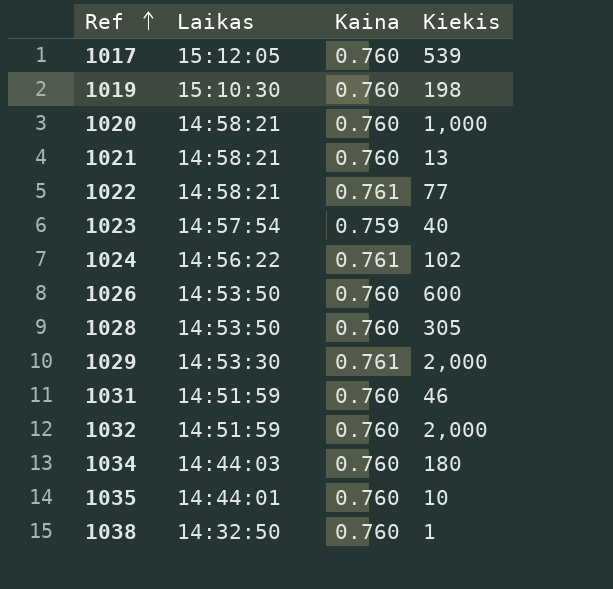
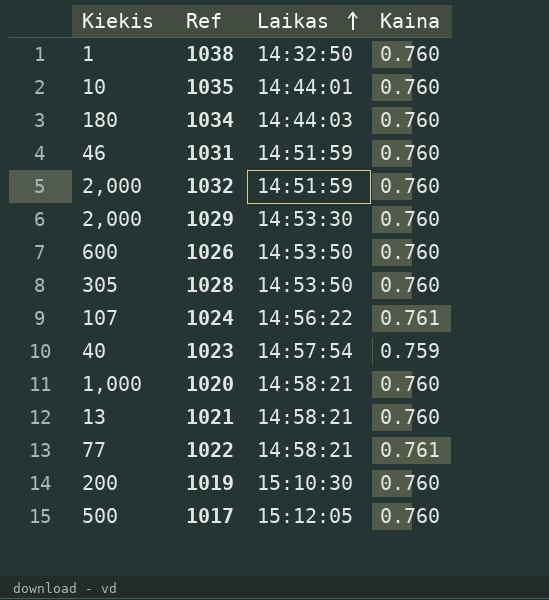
row order: Ref ascending -> Laikas ascending
column Kiekis | position: 4 -> 1
1029 | Kaina: 0.761 -> 0.760
1024 | Kiekis: 102 -> 107
1019 | Kiekis: 198 -> 200
1017 | Kiekis: 539 -> 500

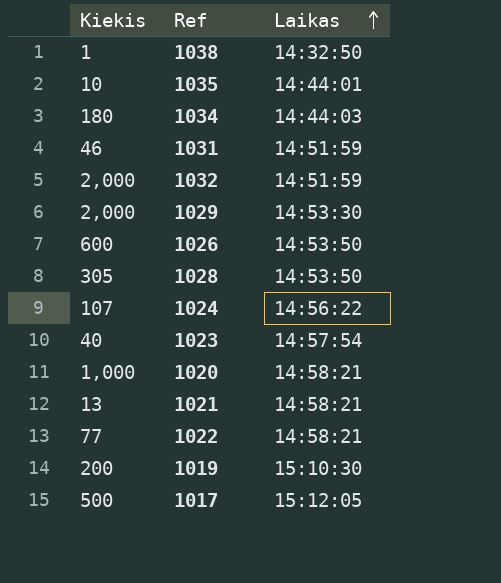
column Kaina | position: 4 -> none

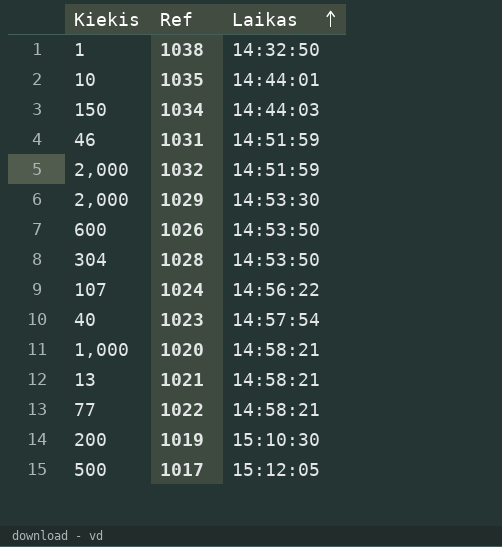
1034 | Kiekis: 180 -> 150
1028 | Kiekis: 305 -> 304

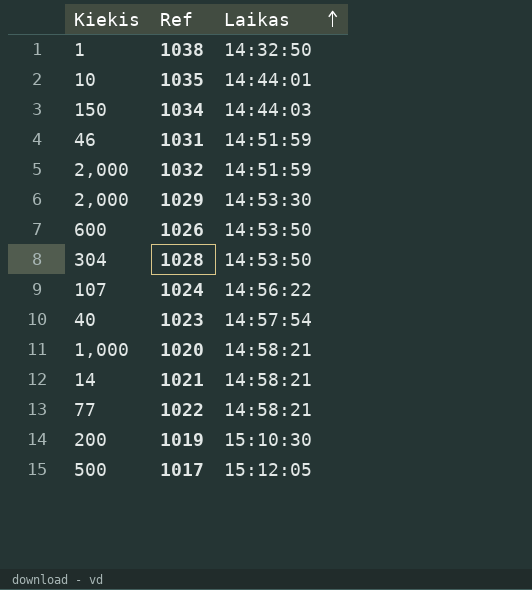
1021 | Kiekis: 13 -> 14

